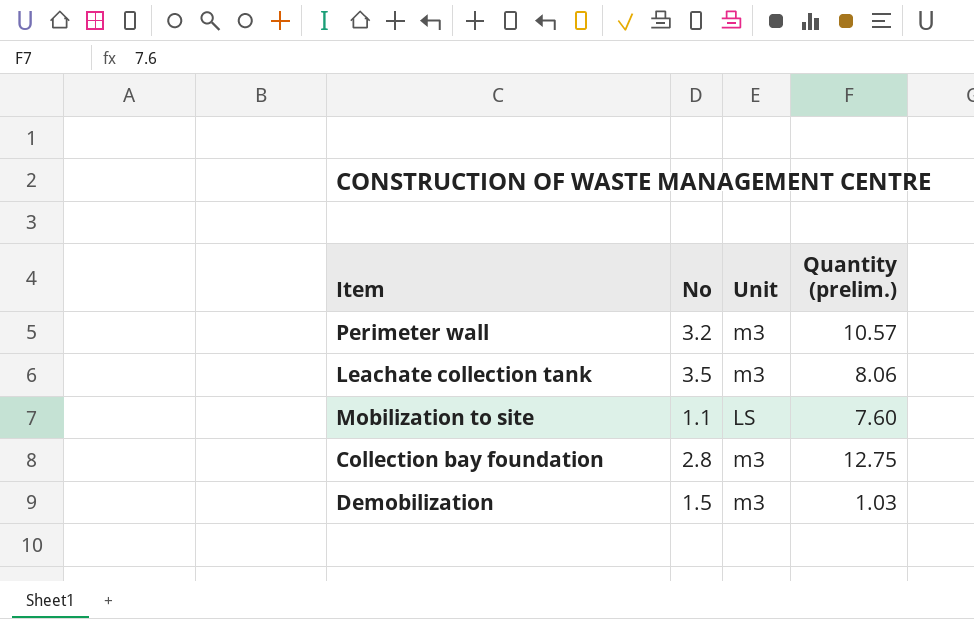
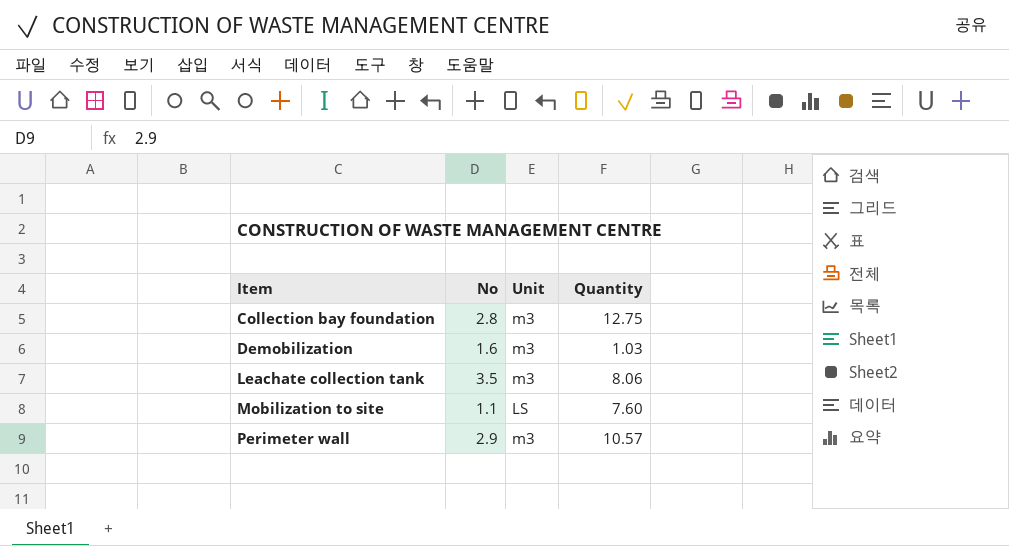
row order: none -> Item ascending
column name: Quantity (prelim.) -> Quantity
Demobilization | No: 1.5 -> 1.6
Perimeter wall | No: 3.2 -> 2.9

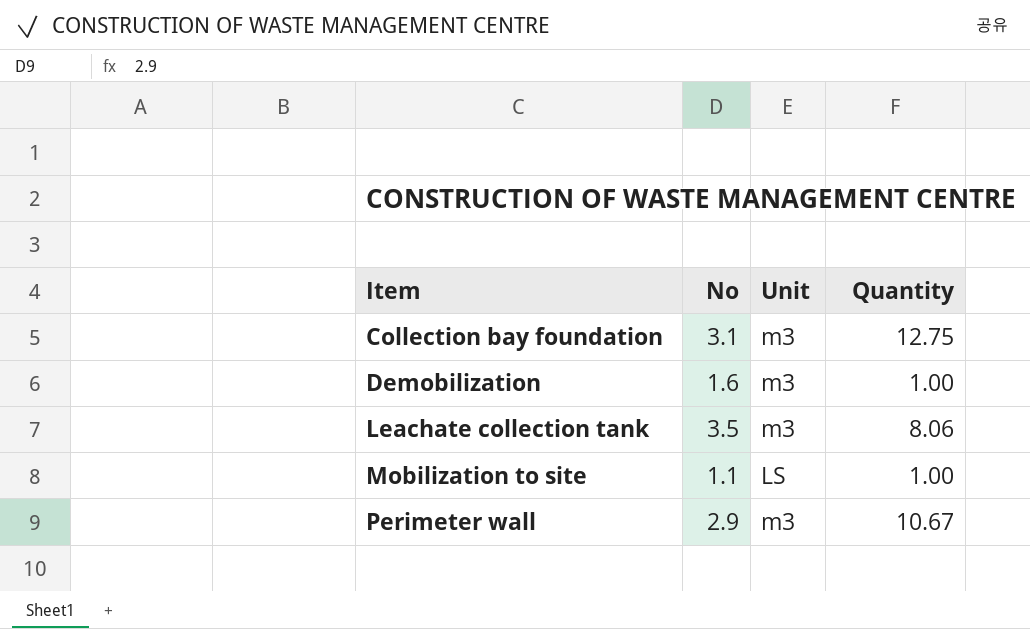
Collection bay foundation | No: 2.8 -> 3.1
Demobilization | Quantity: 1.03 -> 1.00
Mobilization to site | Quantity: 7.60 -> 1.00
Perimeter wall | Quantity: 10.57 -> 10.67

